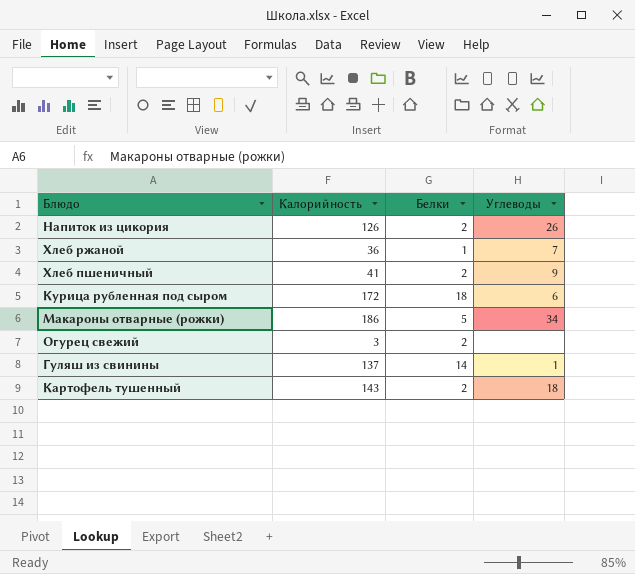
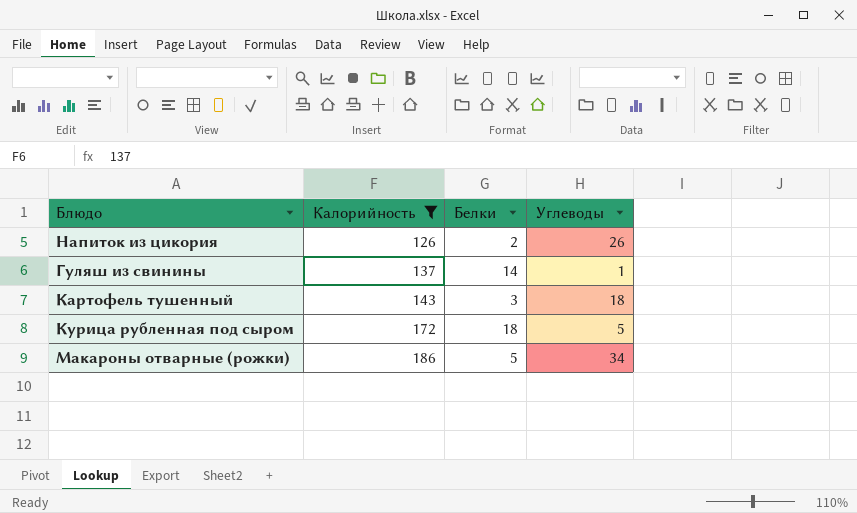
filter: none -> Калорийность >= 126
row order: none -> Калорийность ascending
Картофель тушенный | Белки: 2 -> 3
Курица рубленная под сыром | Углеводы: 6 -> 5

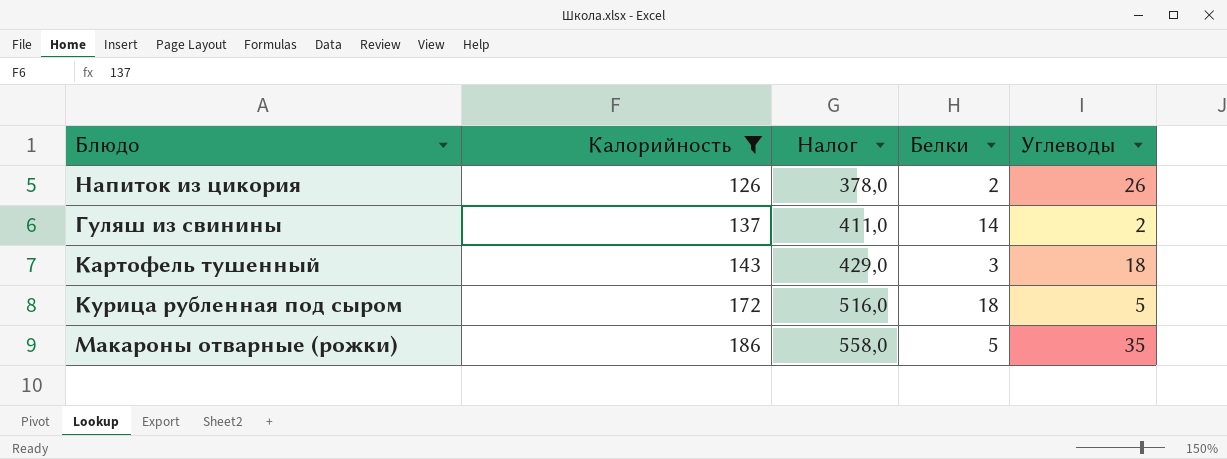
column Налог | formula: none -> [Калорийность] * 3
Гуляш из свинины | Углеводы: 1 -> 2
Макароны отварные (рожки) | Углеводы: 34 -> 35

